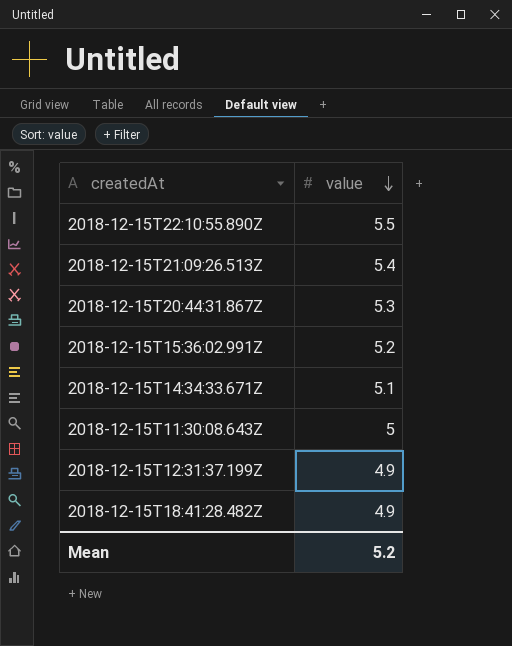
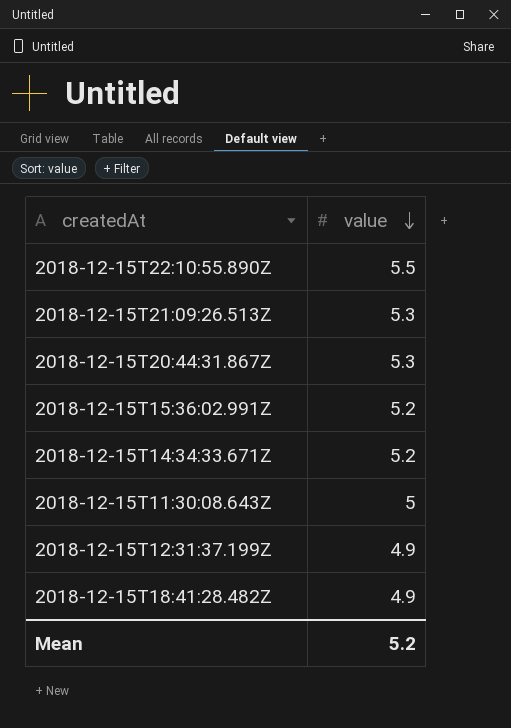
2018-12-15T21:09:26.513Z | value: 5.4 -> 5.3
2018-12-15T14:34:33.671Z | value: 5.1 -> 5.2

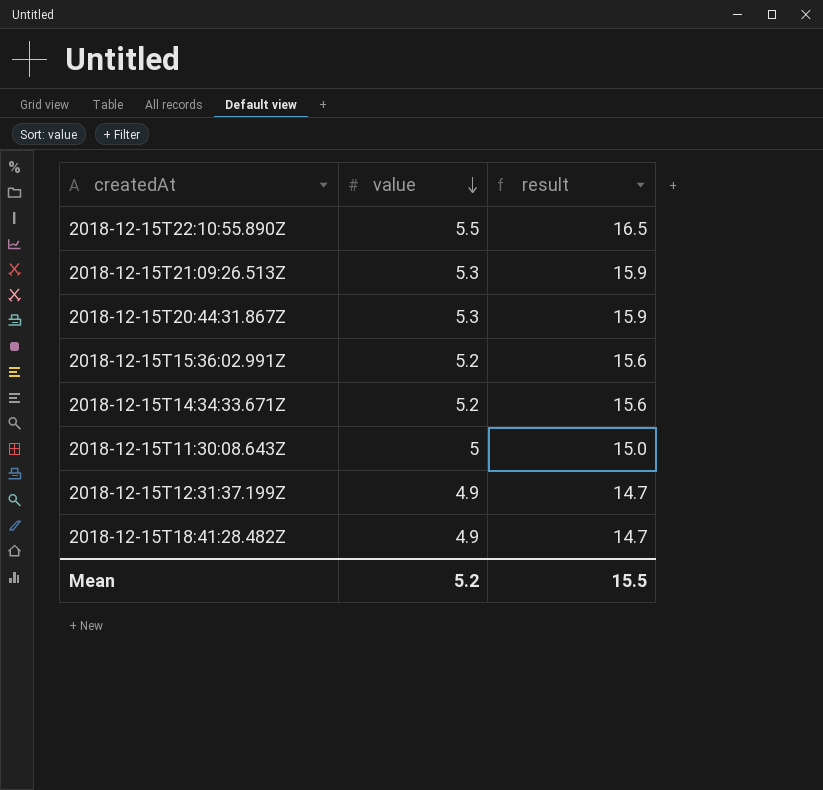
column result | formula: none -> [value] * 3

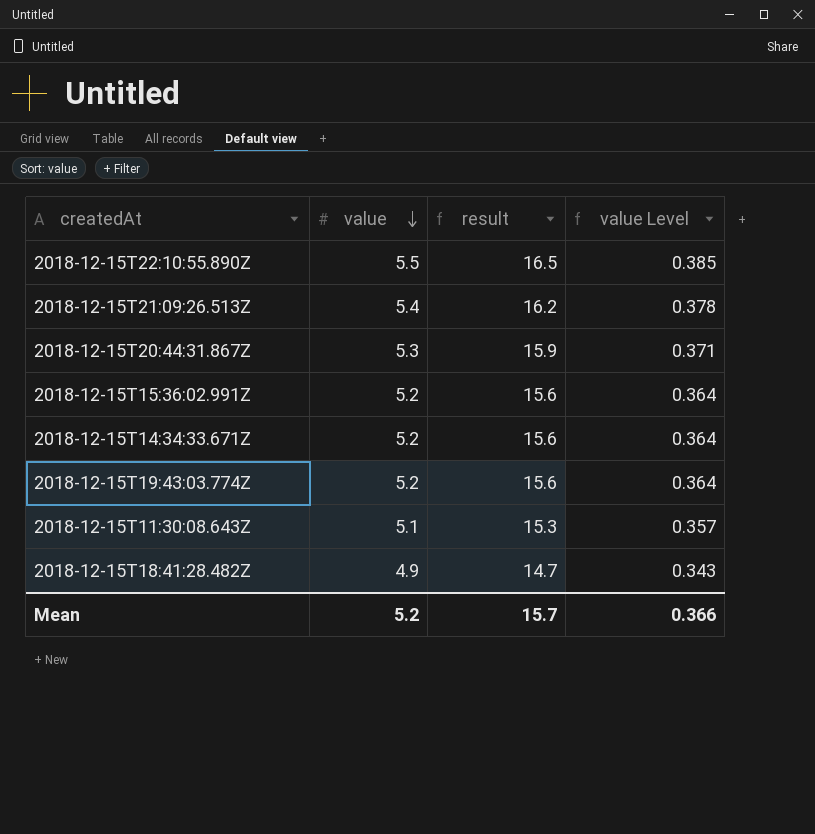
column value Level | formula: none -> [value] * 0.07
row 2018-12-15T12:31:37.199Z: 4.9 | 14.7 -> none
2018-12-15T21:09:26.513Z | value: 5.3 -> 5.4
2018-12-15T21:09:26.513Z | result: 15.9 -> 16.2
row 2018-12-15T19:43:03.774Z: none -> 5.2 | 15.6 | 0.364
2018-12-15T11:30:08.643Z | value: 5 -> 5.1
2018-12-15T11:30:08.643Z | result: 15.0 -> 15.3
Mean | result: 15.5 -> 15.7

